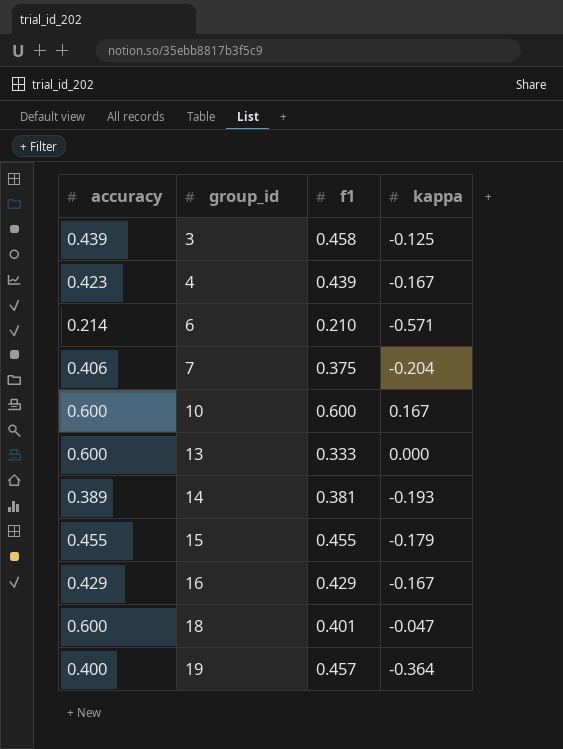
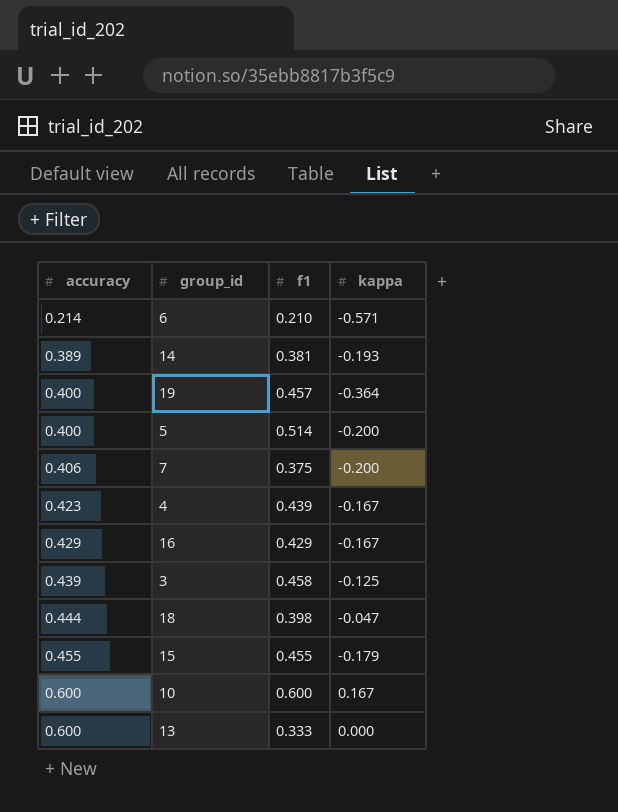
row order: group_id ascending -> accuracy ascending
row 5: none -> 0.400 | 0.514 | -0.200
7 | kappa: -0.204 -> -0.200
18 | accuracy: 0.600 -> 0.444
18 | f1: 0.401 -> 0.398

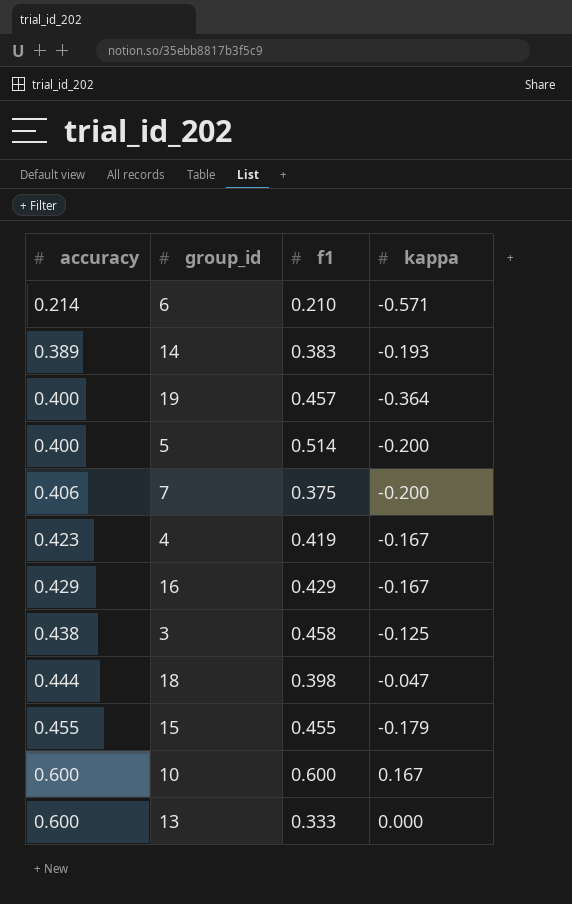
14 | f1: 0.381 -> 0.383
4 | f1: 0.439 -> 0.419
3 | accuracy: 0.439 -> 0.438

